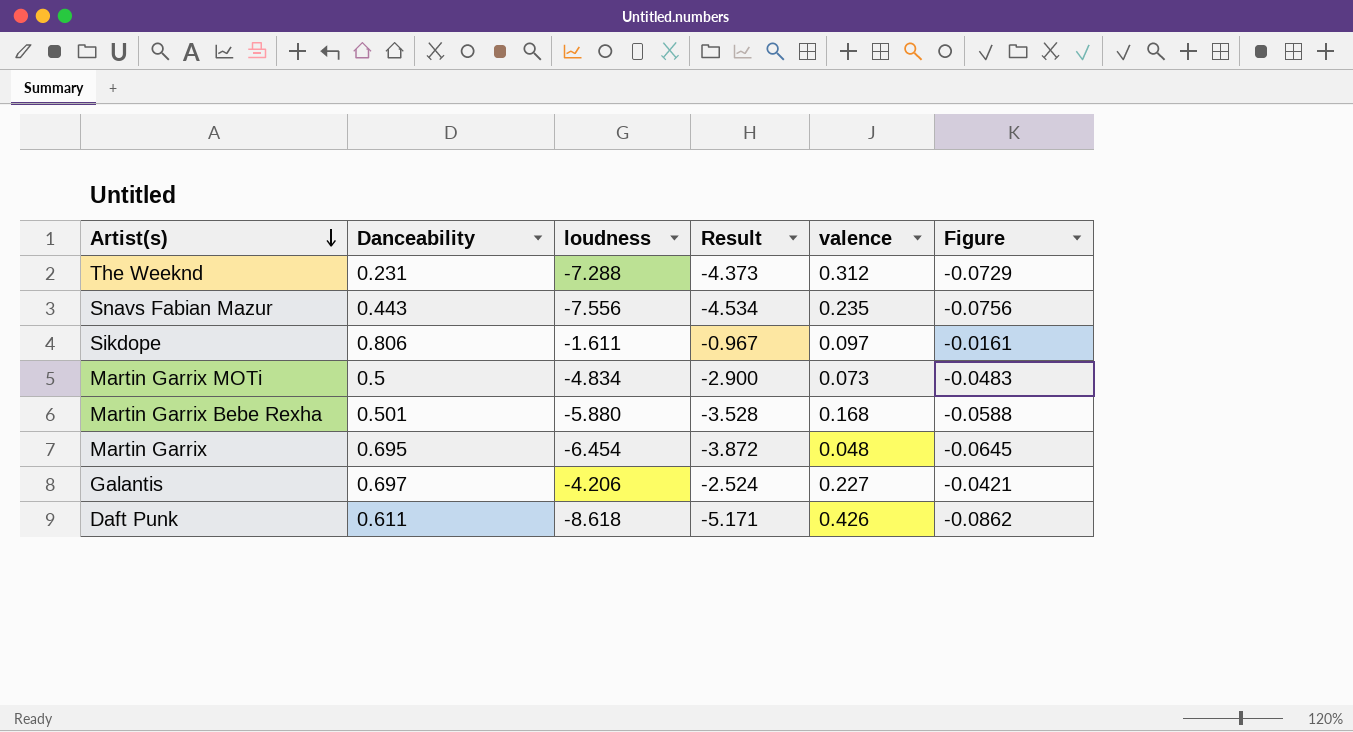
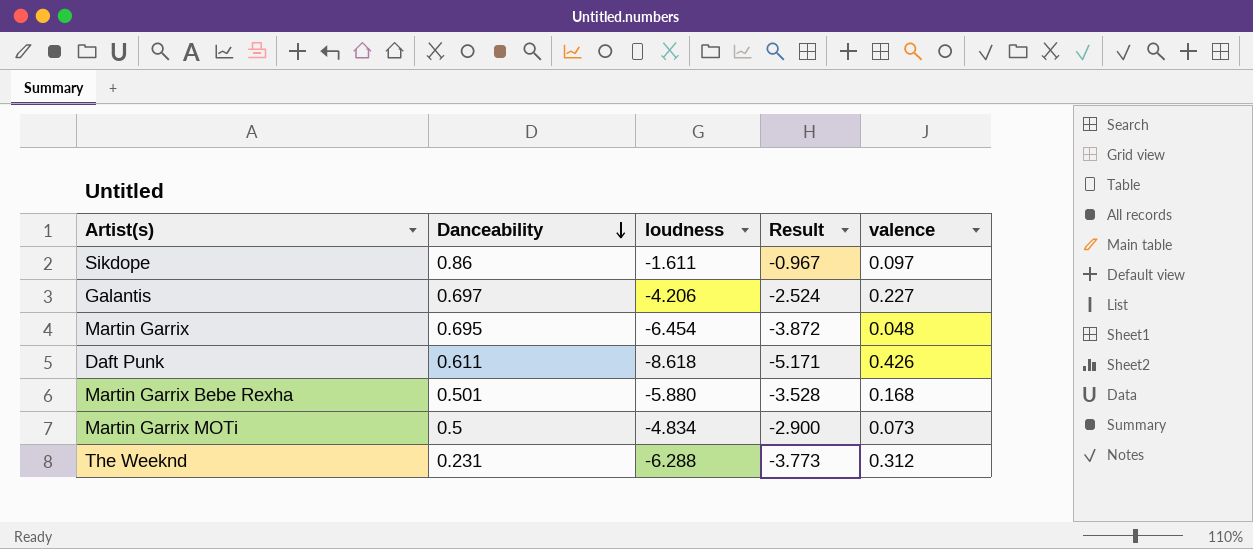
row order: Artist(s) descending -> Danceability descending
column Figure | formula: [loudness] * 0.01 -> none
row Snavs Fabian Mazur: 0.443 | -7.556 | -4.534 | 0.235 | -0.0756 -> none
Sikdope | Danceability: 0.806 -> 0.86
The Weeknd | loudness: -7.288 -> -6.288
The Weeknd | Result: -4.373 -> -3.773

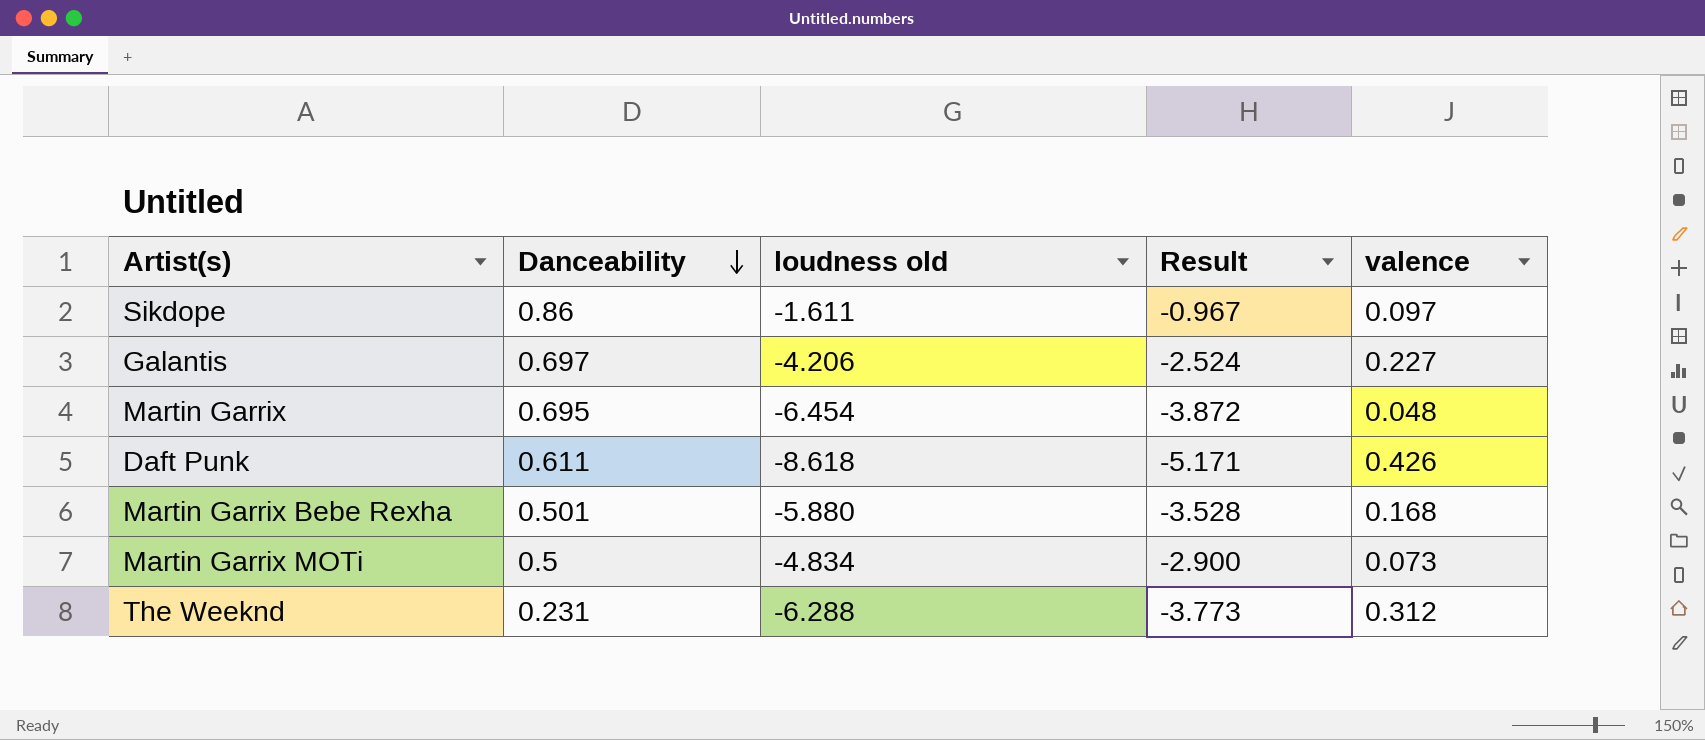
column name: loudness -> loudness old

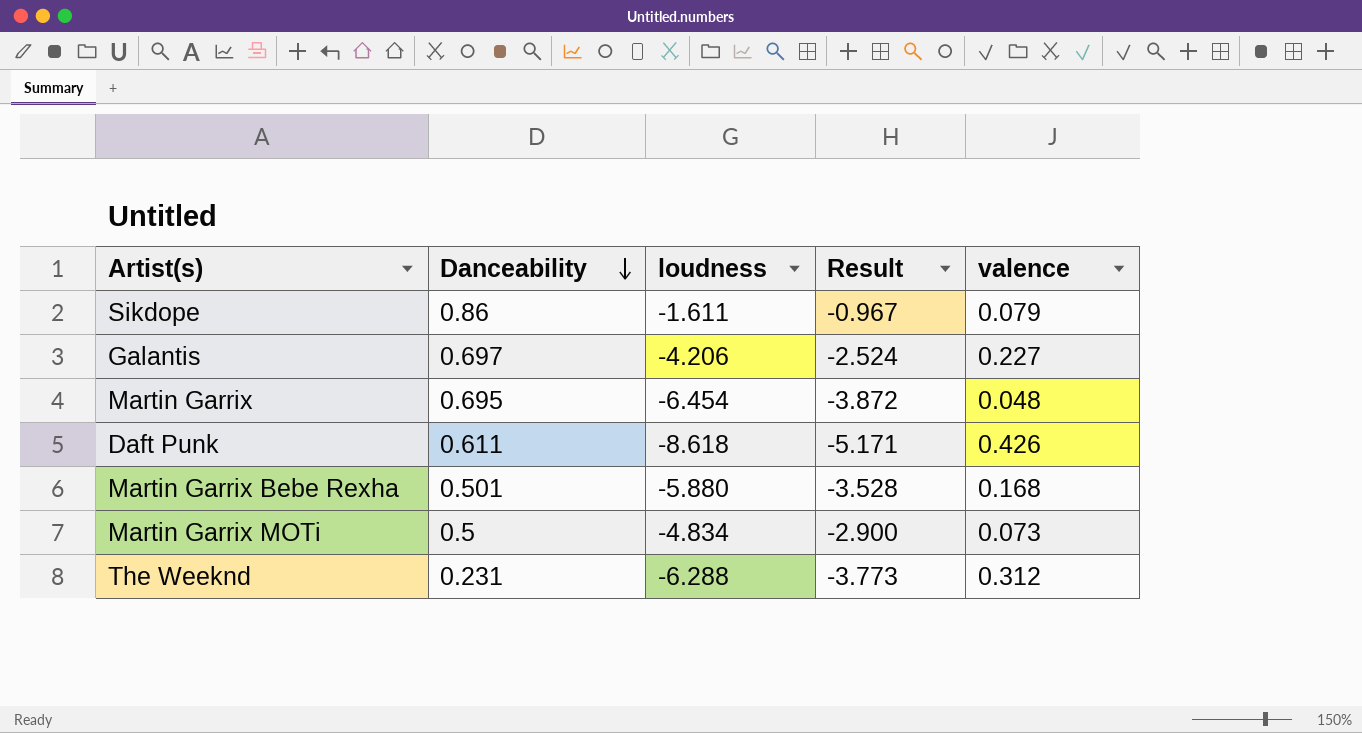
column name: loudness old -> loudness
Sikdope | valence: 0.097 -> 0.079

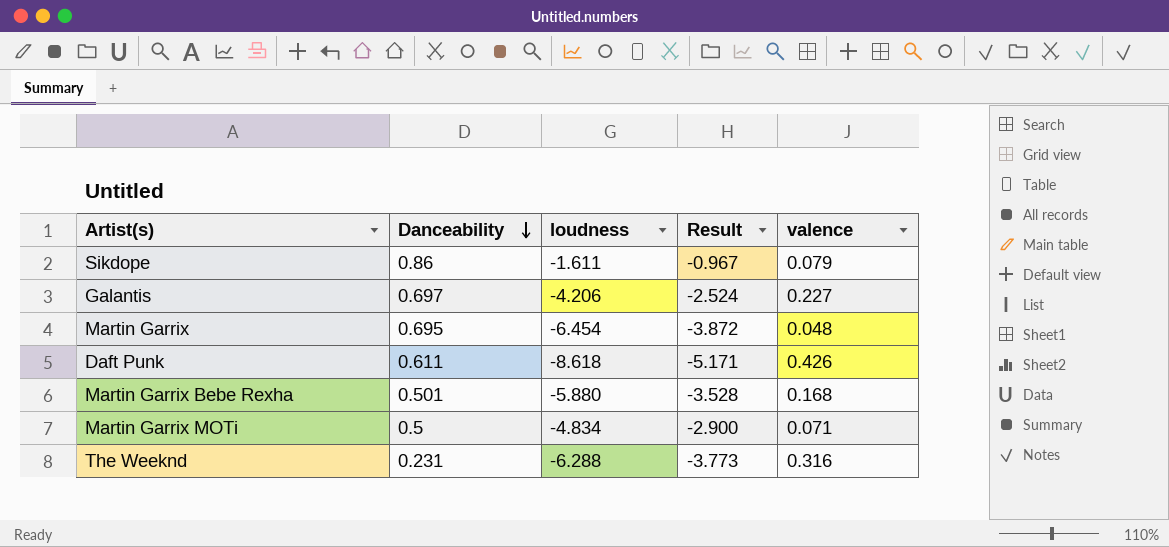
Martin Garrix MOTi | valence: 0.073 -> 0.071
The Weeknd | valence: 0.312 -> 0.316

